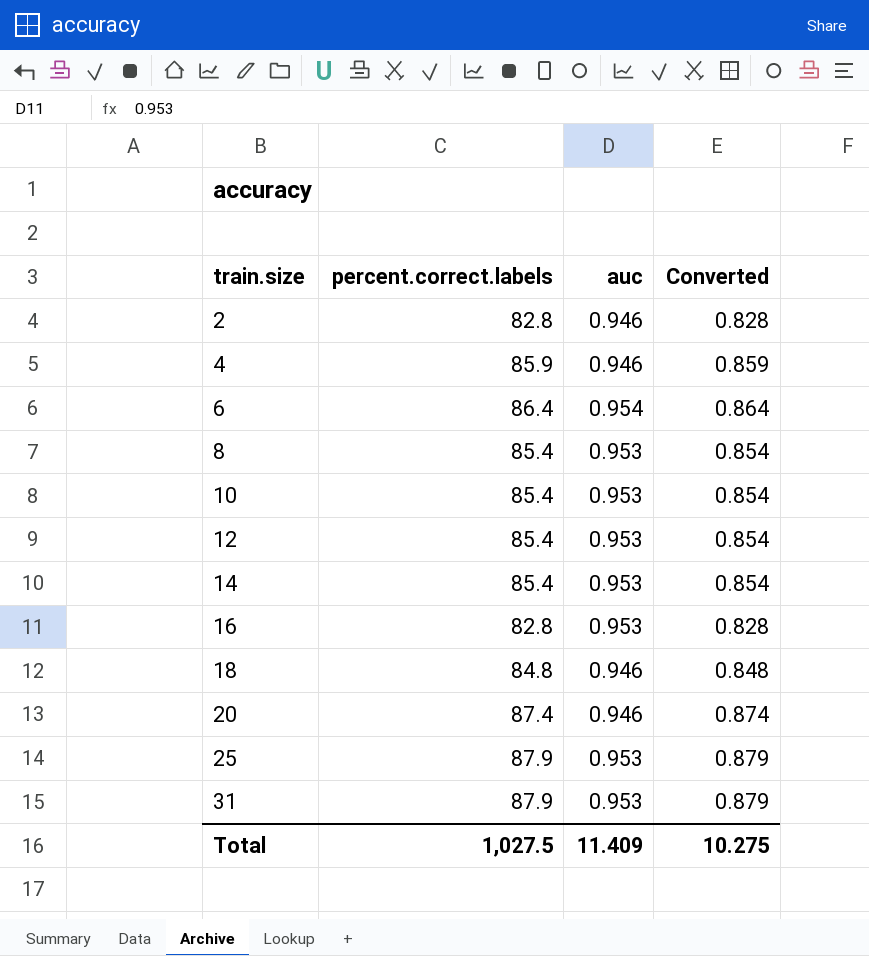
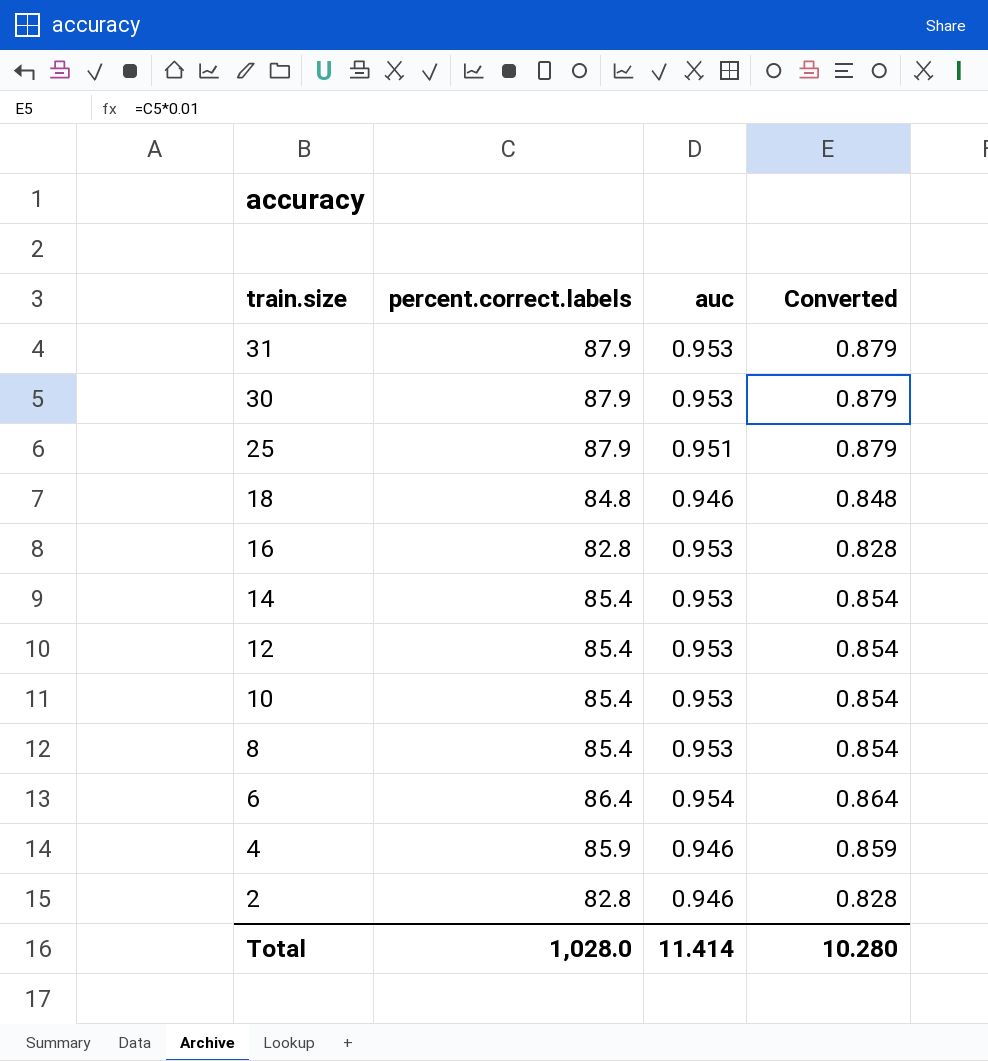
row order: train.size ascending -> train.size descending
row 20: 87.4 | 0.946 | 0.874 -> none
row 30: none -> 87.9 | 0.953 | 0.879
25 | auc: 0.953 -> 0.951
Total | percent.correct.labels: 1,027.5 -> 1,028.0
Total | auc: 11.409 -> 11.414
Total | Converted: 10.275 -> 10.280

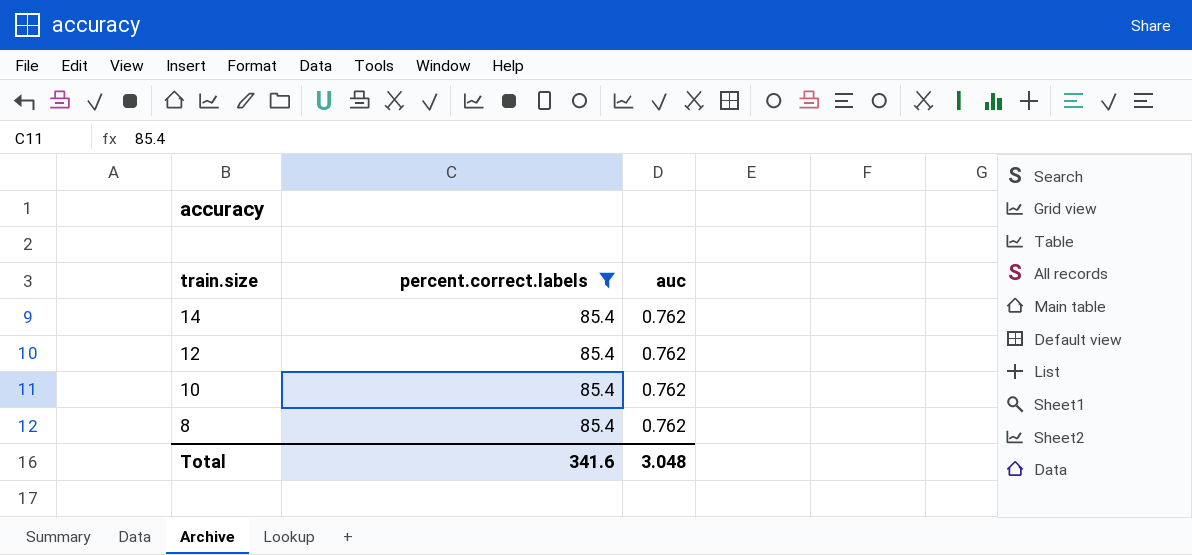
filter: none -> percent.correct.labels = 85.4
column Converted | formula: [percent.correct.labels] * 0.01 -> none
14 | auc: 0.953 -> 0.762
12 | auc: 0.953 -> 0.762
10 | auc: 0.953 -> 0.762
8 | auc: 0.953 -> 0.762
Total | percent.correct.labels: 1,028.0 -> 341.6
Total | auc: 11.414 -> 3.048

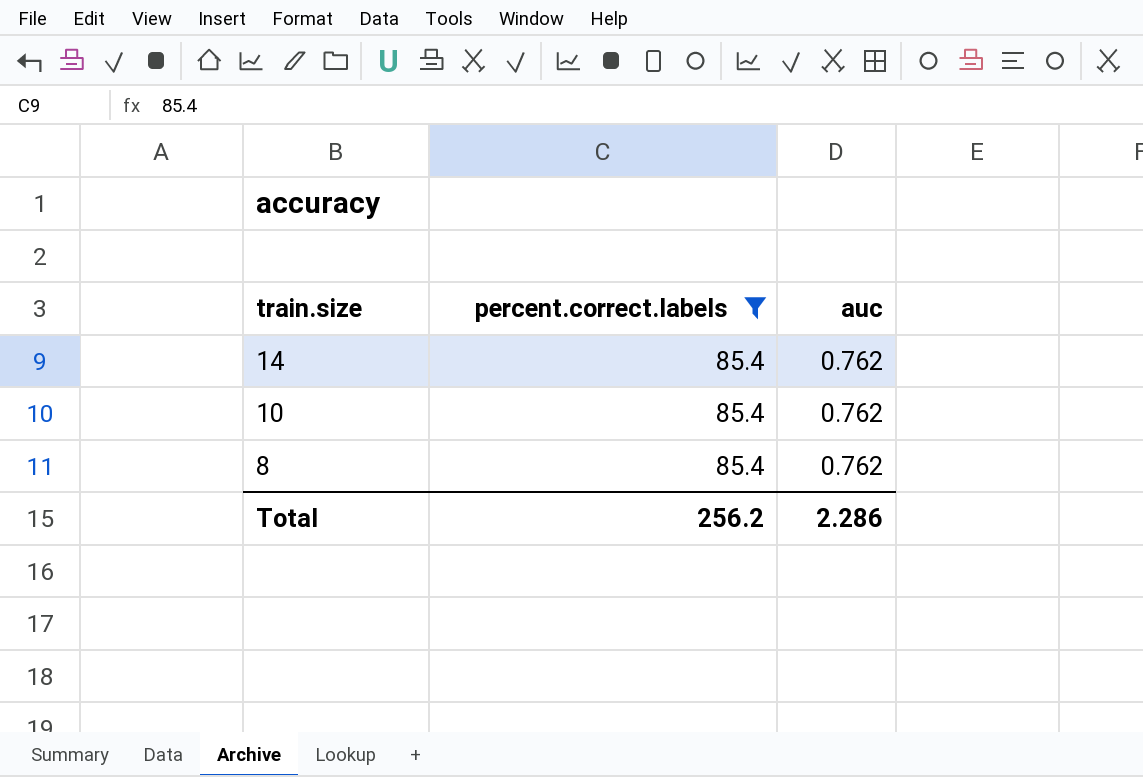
row 12: 85.4 | 0.762 -> none
Total | percent.correct.labels: 341.6 -> 256.2
Total | auc: 3.048 -> 2.286

